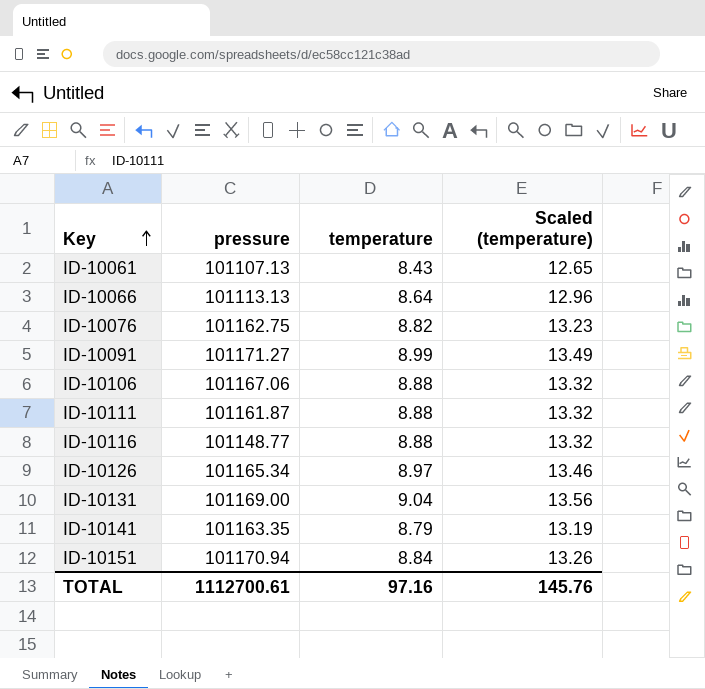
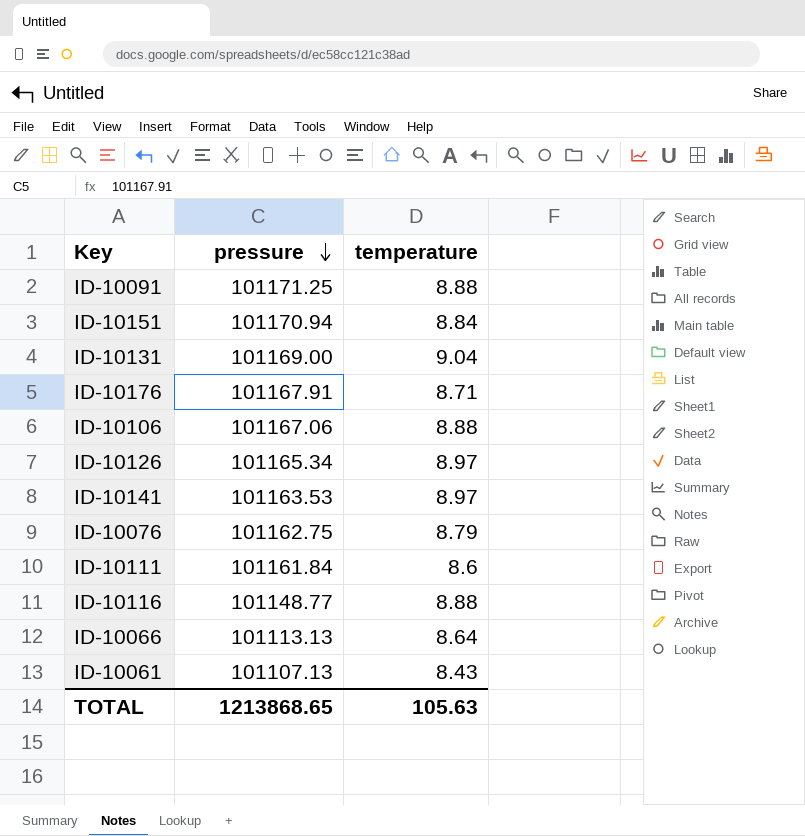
row order: Key ascending -> pressure descending
column Scaled (temperature) | formula: [temperature] * 1.5 -> none
ID-10091 | pressure: 101171.27 -> 101171.25
ID-10091 | temperature: 8.99 -> 8.88
row ID-10176: none -> 101167.91 | 8.71
ID-10141 | pressure: 101163.35 -> 101163.53
ID-10141 | temperature: 8.79 -> 8.97
ID-10076 | temperature: 8.82 -> 8.79
ID-10111 | pressure: 101161.87 -> 101161.84
ID-10111 | temperature: 8.88 -> 8.6
TOTAL | pressure: 1112700.61 -> 1213868.65
TOTAL | temperature: 97.16 -> 105.63

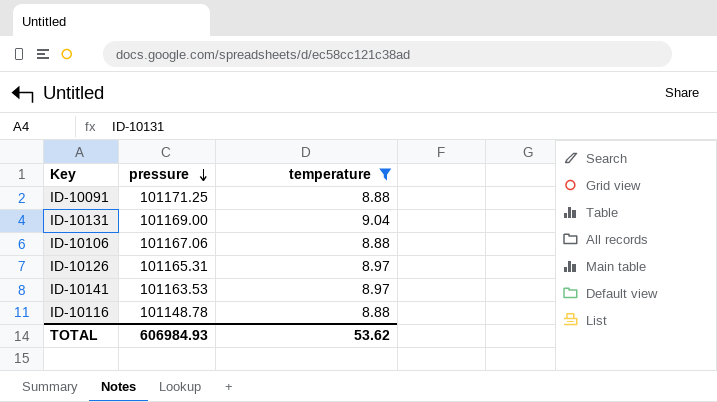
filter: none -> temperature >= 8.88
ID-10126 | pressure: 101165.34 -> 101165.31
ID-10116 | pressure: 101148.77 -> 101148.78
TOTAL | pressure: 1213868.65 -> 606984.93
TOTAL | temperature: 105.63 -> 53.62

